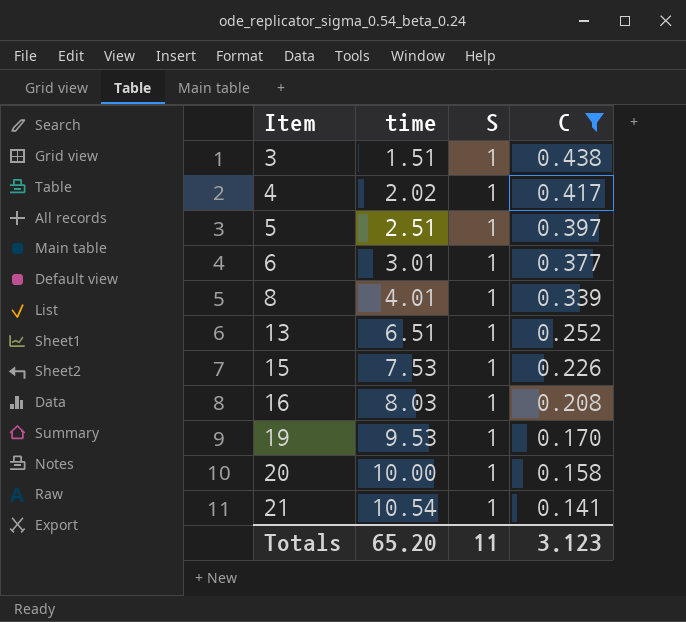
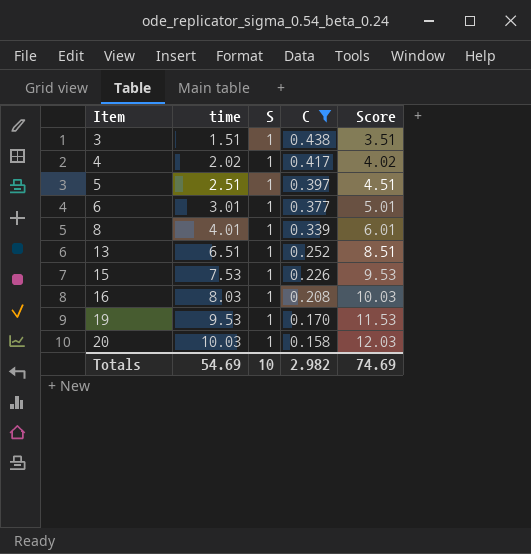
column Score | formula: none -> [time] + 2
row 21: 10.54 | 1 | 0.141 -> none
20 | time: 10.00 -> 10.03
Totals | time: 65.20 -> 54.69
Totals | S: 11 -> 10
Totals | C: 3.123 -> 2.982

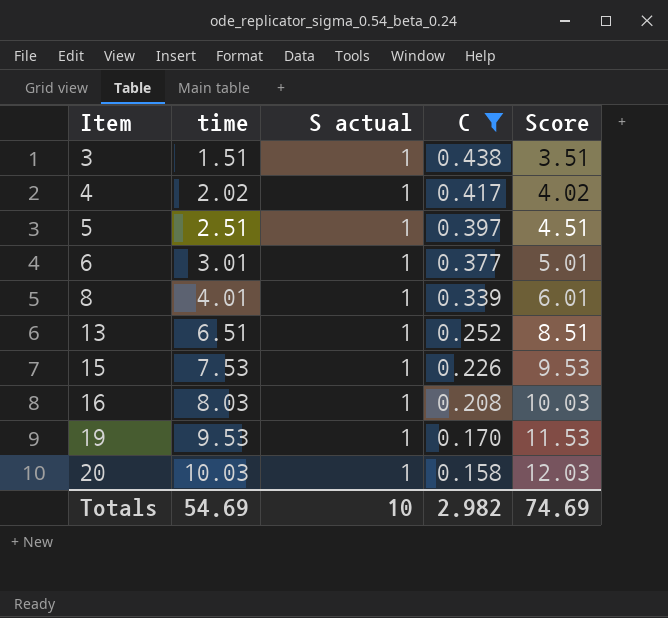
column name: S -> S actual

